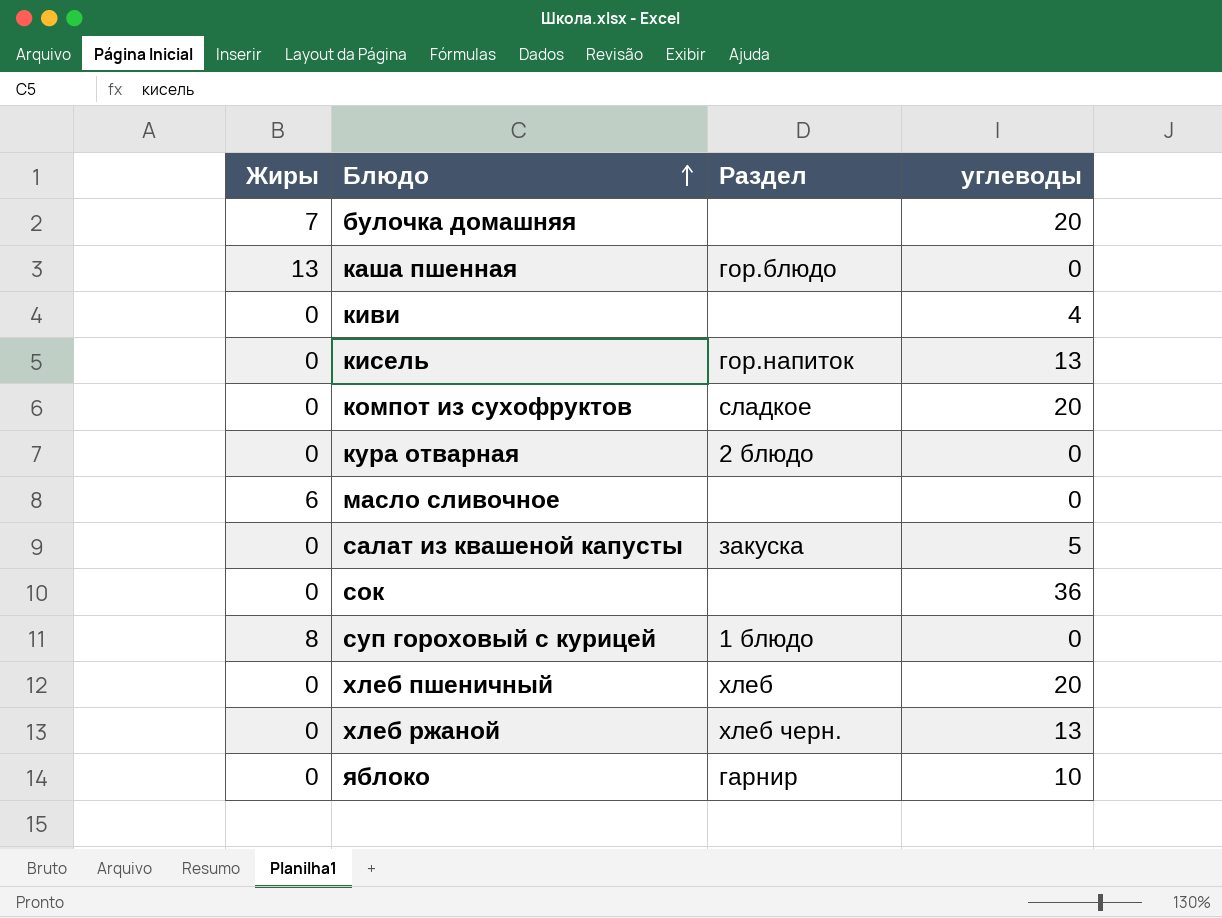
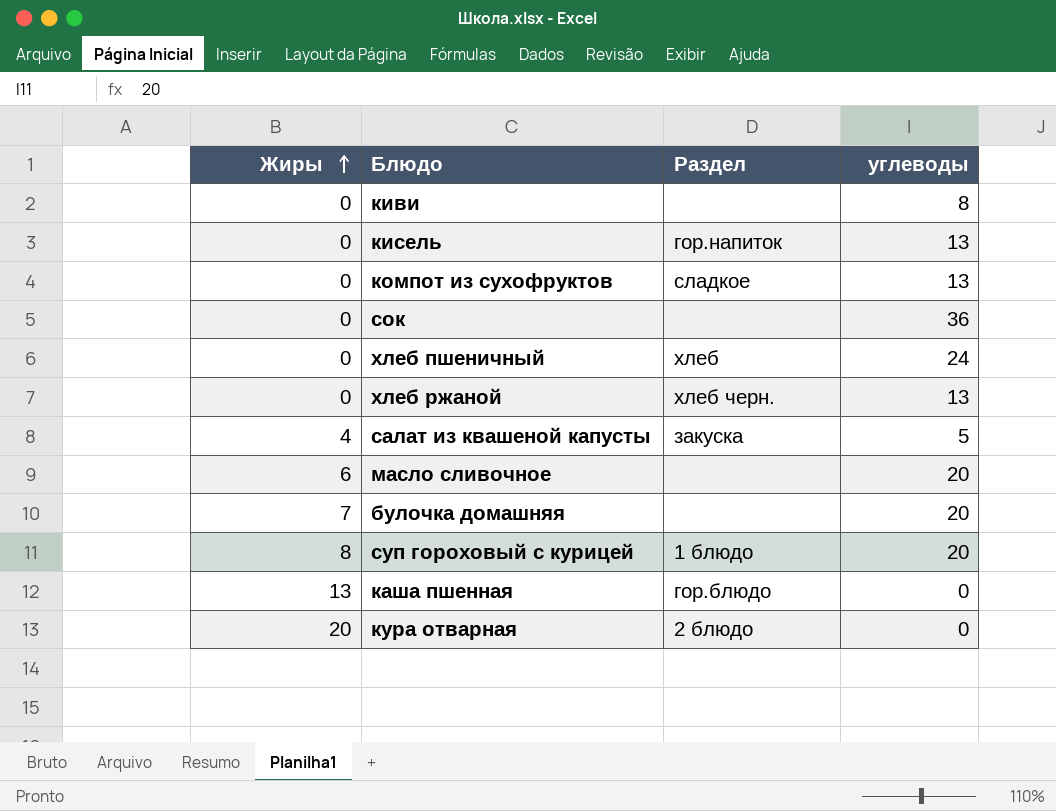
row order: Блюдо ascending -> Жиры ascending
row яблоко: 0 | гарнир | 10 -> none
киви | углеводы: 4 -> 8
компот из сухофруктов | углеводы: 20 -> 13
хлеб пшеничный | углеводы: 20 -> 24
салат из квашеной капусты | Жиры: 0 -> 4
масло сливочное | углеводы: 0 -> 20
суп гороховый с курицей | углеводы: 0 -> 20
кура отварная | Жиры: 0 -> 20

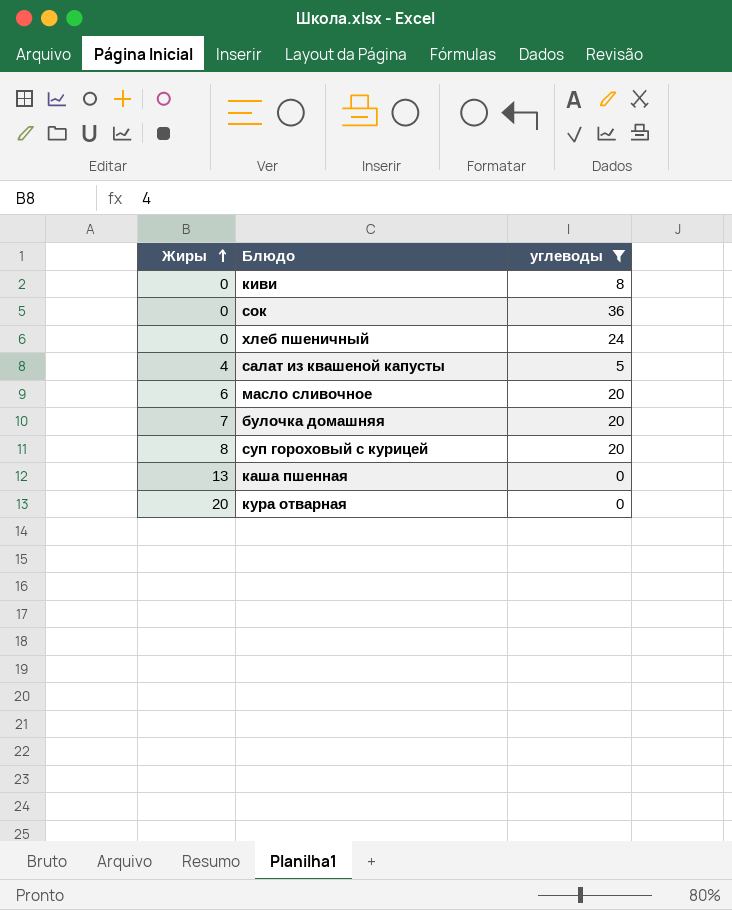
filter: none -> углеводы != 13
column Раздел | position: 3 -> none

